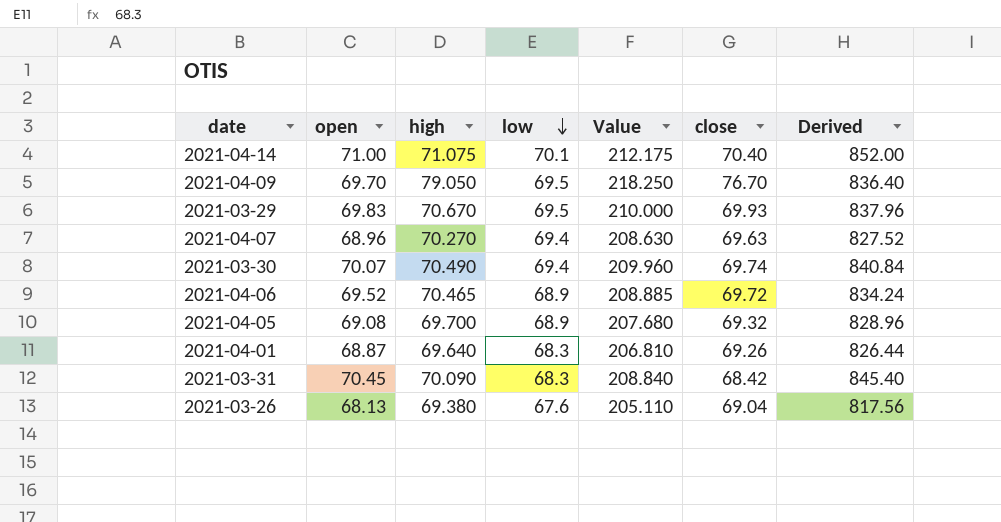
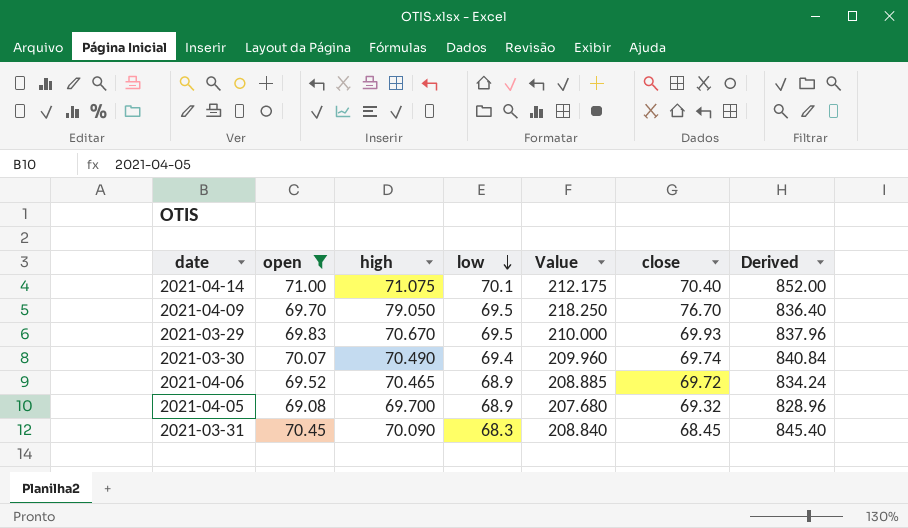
filter: none -> open >= 69.08
2021-03-31 | close: 68.42 -> 68.45

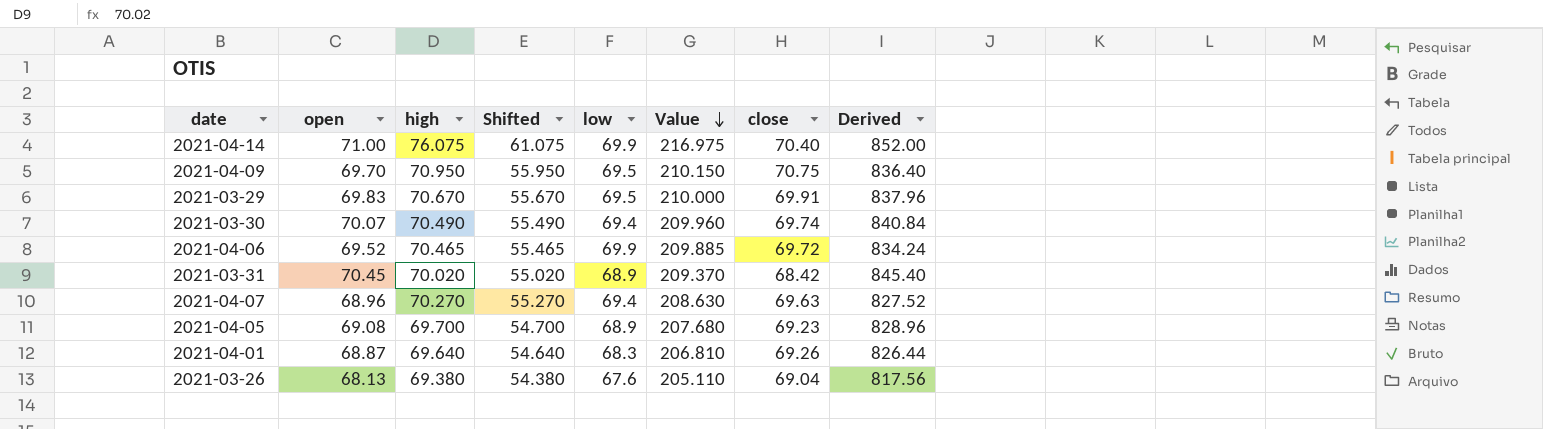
filter: open >= 69.08 -> none
row order: low descending -> Value descending
column Shifted | formula: none -> [high] - 15
2021-04-14 | high: 71.075 -> 76.075
2021-04-14 | low: 70.1 -> 69.9
2021-04-14 | Value: 212.175 -> 216.975
2021-04-09 | high: 79.050 -> 70.950
2021-04-09 | Value: 218.250 -> 210.150
2021-04-09 | close: 76.70 -> 70.75
2021-03-29 | close: 69.93 -> 69.91
2021-04-06 | low: 68.9 -> 69.9
2021-04-06 | Value: 208.885 -> 209.885
2021-03-31 | high: 70.090 -> 70.020
2021-03-31 | low: 68.3 -> 68.9
2021-03-31 | Value: 208.840 -> 209.370
2021-03-31 | close: 68.45 -> 68.42
2021-04-05 | close: 69.32 -> 69.23

